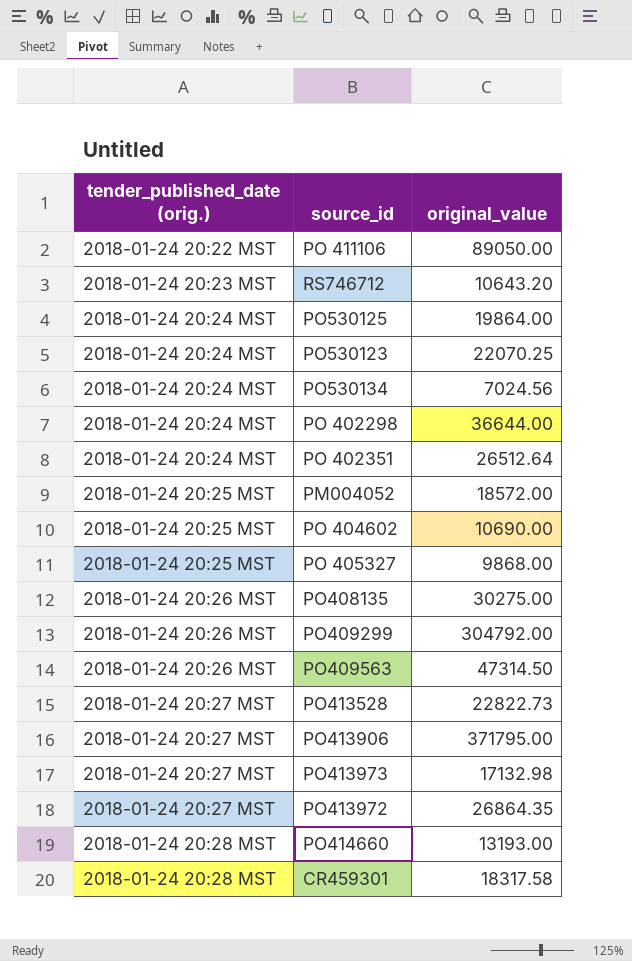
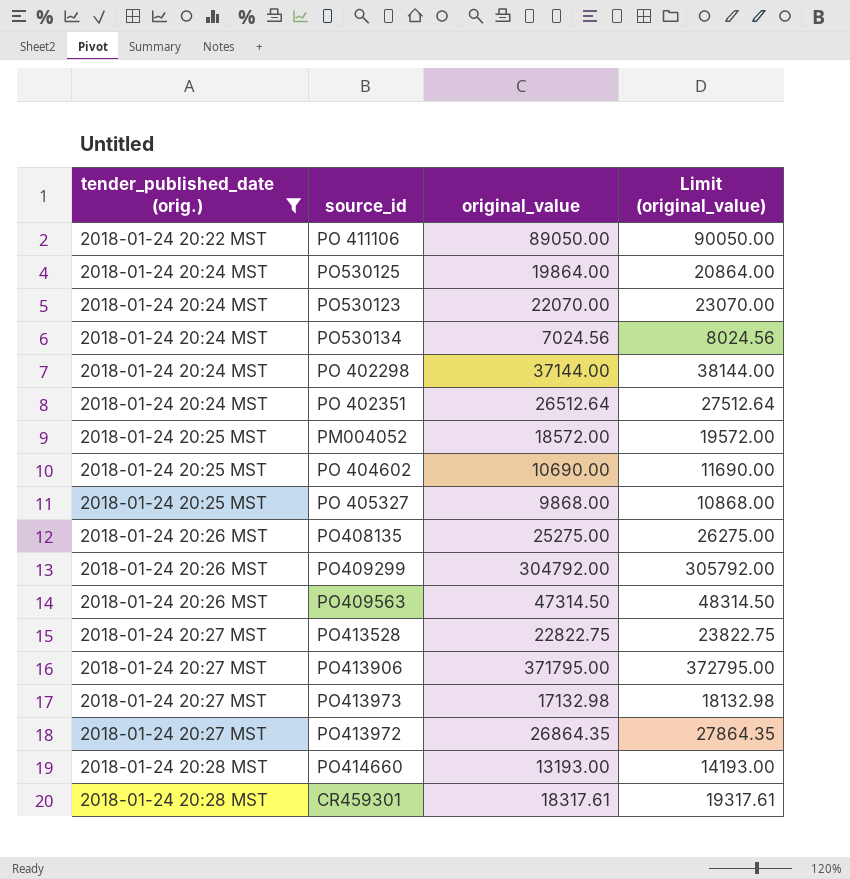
filter: none -> tender_published_date (orig.) != 2018-01-24 20:23 MST
column Limit (original_value) | formula: none -> [original_value] + 1000
PO530123 | original_value: 22070.25 -> 22070.00
PO 402298 | original_value: 36644.00 -> 37144.00
PO408135 | original_value: 30275.00 -> 25275.00
PO413528 | original_value: 22822.73 -> 22822.75
CR459301 | original_value: 18317.58 -> 18317.61

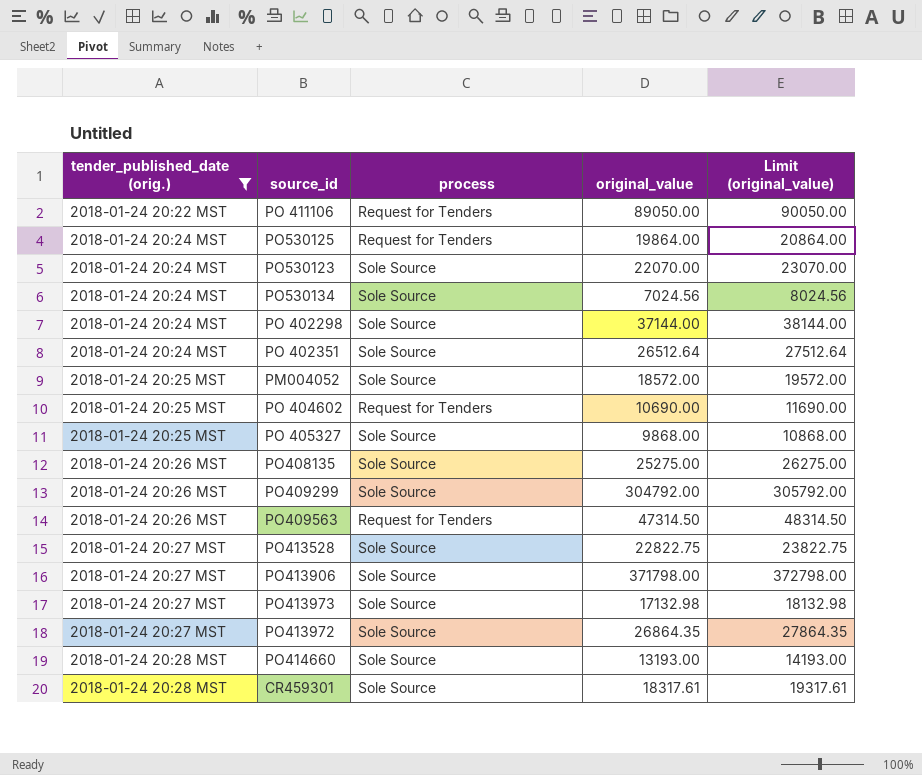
column process | position: none -> 3
PO413906 | original_value: 371795.00 -> 371798.00
PO413906 | Limit (original_value): 372795.00 -> 372798.00

